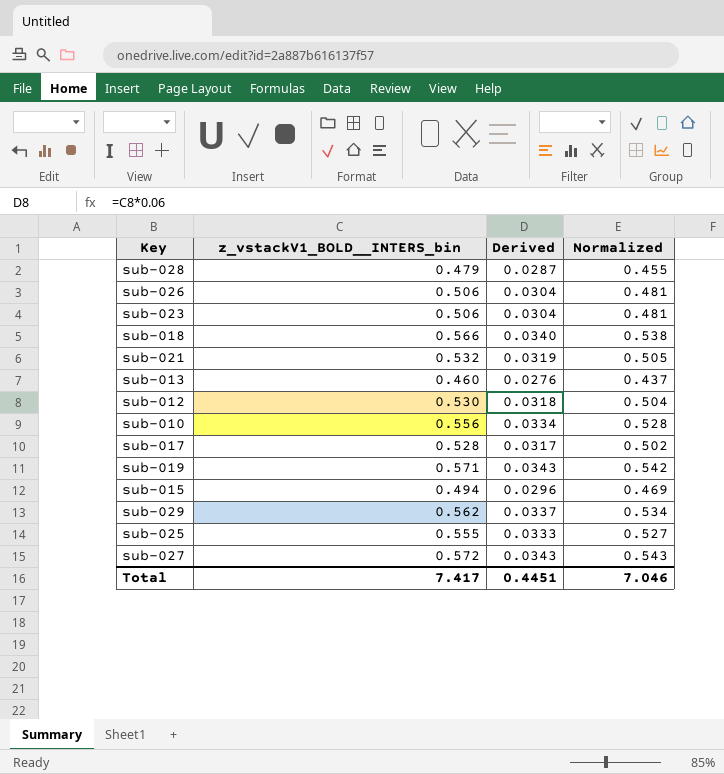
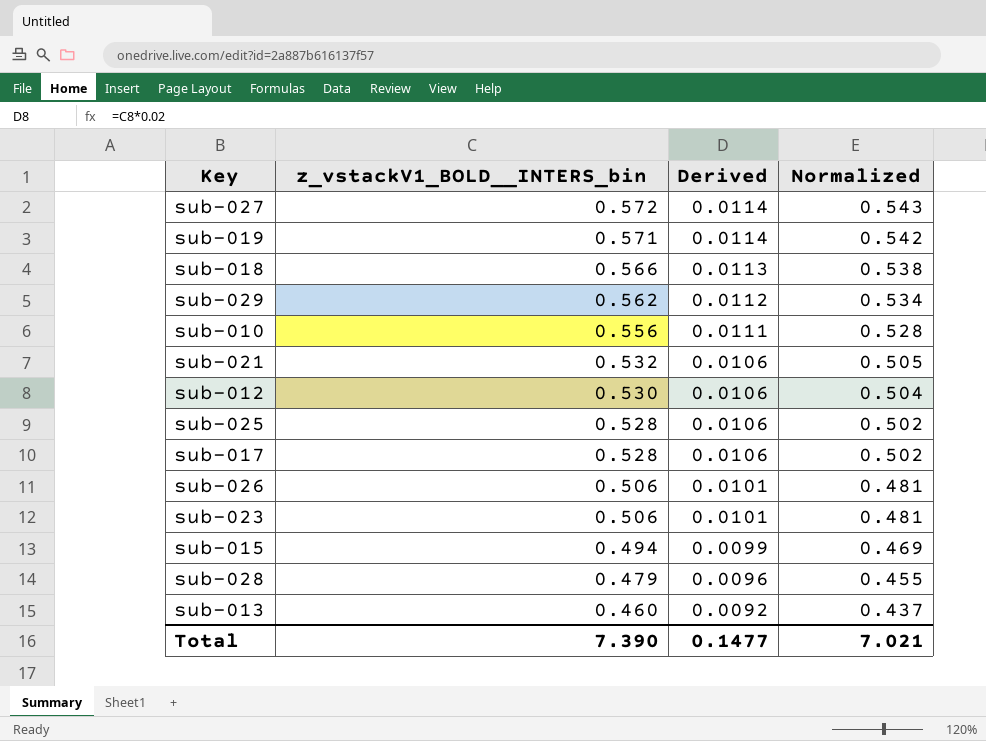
row order: none -> z_vstackV1_BOLD__INTERS_bin descending
column Derived | formula: [z_vstackV1_BOLD__INTERS_bin] * 0.06 -> [z_vstackV1_BOLD__INTERS_bin] * 0.02
sub-025 | z_vstackV1_BOLD__INTERS_bin: 0.555 -> 0.528
sub-025 | Normalized: 0.527 -> 0.502
Total | z_vstackV1_BOLD__INTERS_bin: 7.417 -> 7.390
Total | Derived: 0.4451 -> 0.1477
Total | Normalized: 7.046 -> 7.021

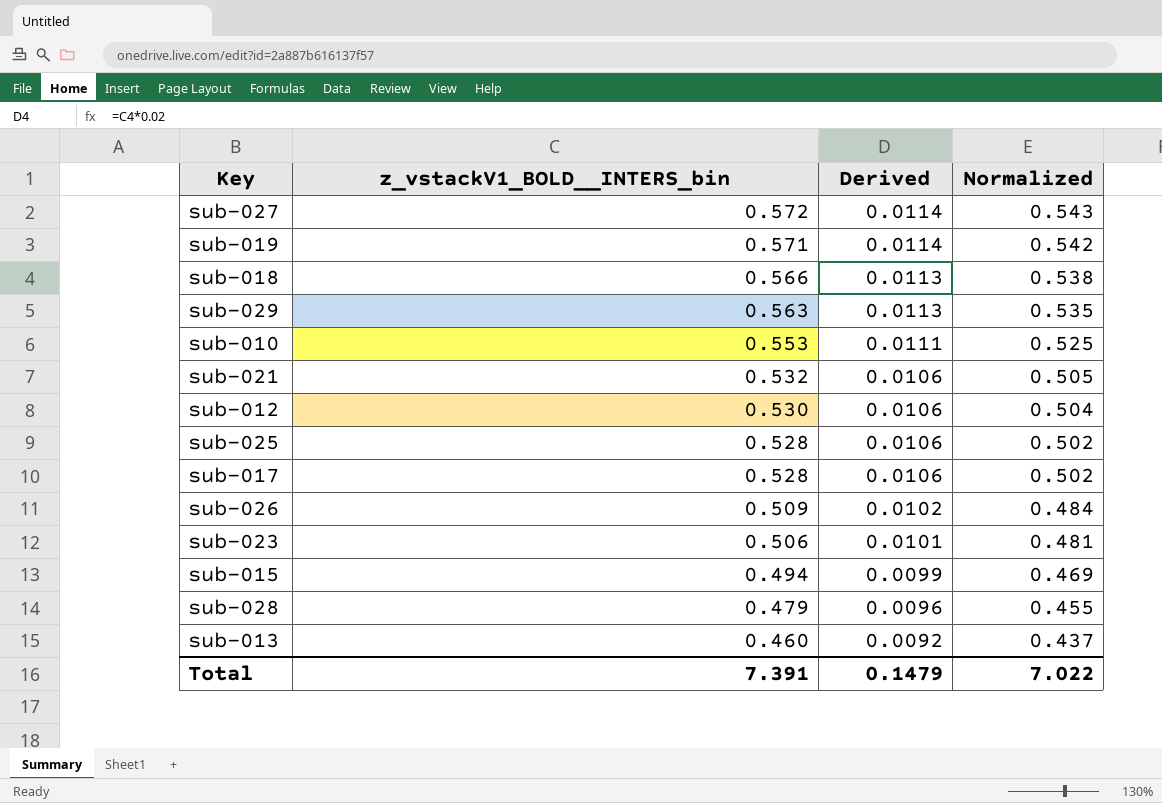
sub-029 | z_vstackV1_BOLD__INTERS_bin: 0.562 -> 0.563
sub-029 | Derived: 0.0112 -> 0.0113
sub-029 | Normalized: 0.534 -> 0.535
sub-010 | z_vstackV1_BOLD__INTERS_bin: 0.556 -> 0.553
sub-010 | Normalized: 0.528 -> 0.525
sub-026 | z_vstackV1_BOLD__INTERS_bin: 0.506 -> 0.509
sub-026 | Derived: 0.0101 -> 0.0102
sub-026 | Normalized: 0.481 -> 0.484
Total | z_vstackV1_BOLD__INTERS_bin: 7.390 -> 7.391
Total | Derived: 0.1477 -> 0.1479
Total | Normalized: 7.021 -> 7.022

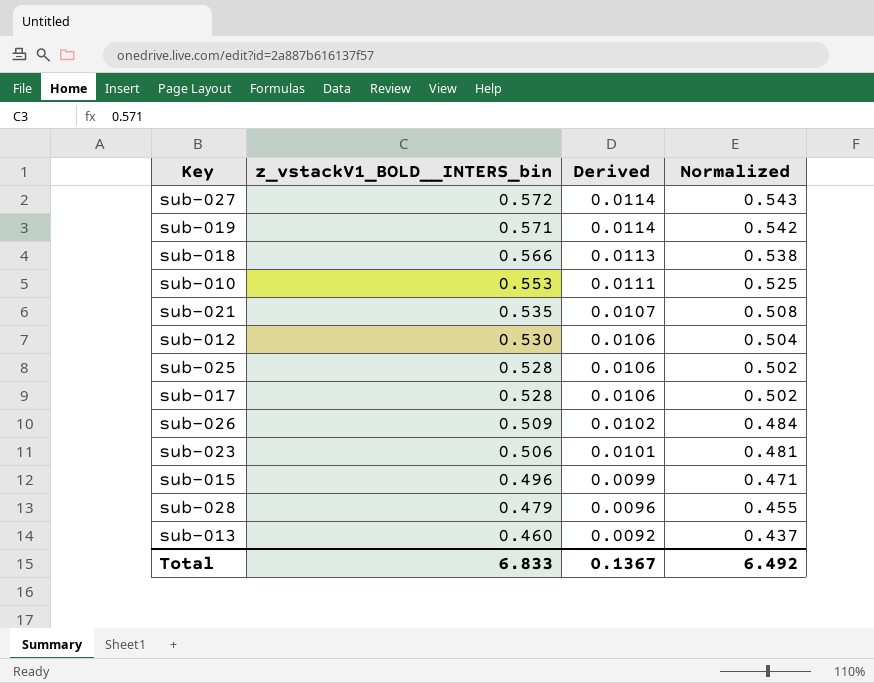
row sub-029: 0.563 | 0.0113 | 0.535 -> none
sub-021 | z_vstackV1_BOLD__INTERS_bin: 0.532 -> 0.535
sub-021 | Derived: 0.0106 -> 0.0107
sub-021 | Normalized: 0.505 -> 0.508
sub-015 | z_vstackV1_BOLD__INTERS_bin: 0.494 -> 0.496
sub-015 | Normalized: 0.469 -> 0.471
Total | z_vstackV1_BOLD__INTERS_bin: 7.391 -> 6.833
Total | Derived: 0.1479 -> 0.1367
Total | Normalized: 7.022 -> 6.492

